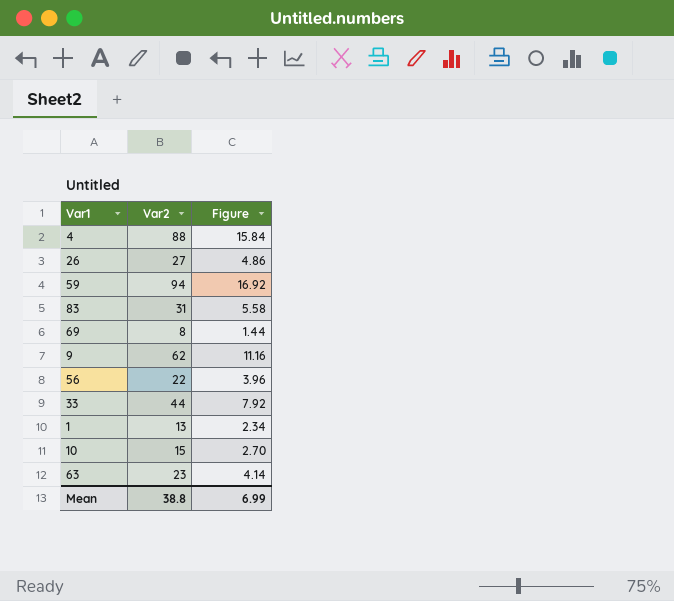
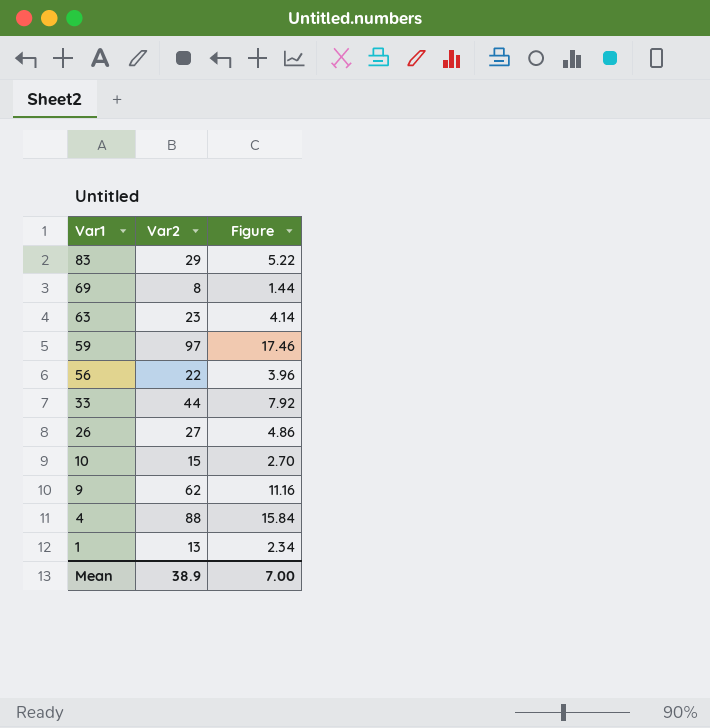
row order: none -> Var1 descending
83 | Var2: 31 -> 29
83 | Figure: 5.58 -> 5.22
59 | Var2: 94 -> 97
59 | Figure: 16.92 -> 17.46
Mean | Var2: 38.8 -> 38.9
Mean | Figure: 6.99 -> 7.00

